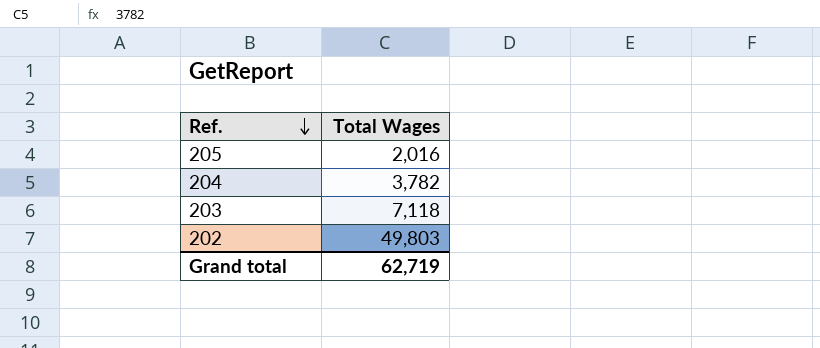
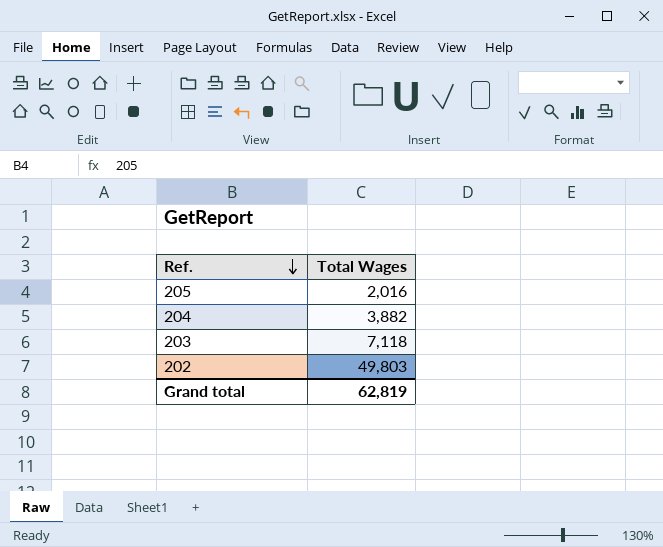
204 | Total Wages: 3,782 -> 3,882
Grand total | Total Wages: 62,719 -> 62,819

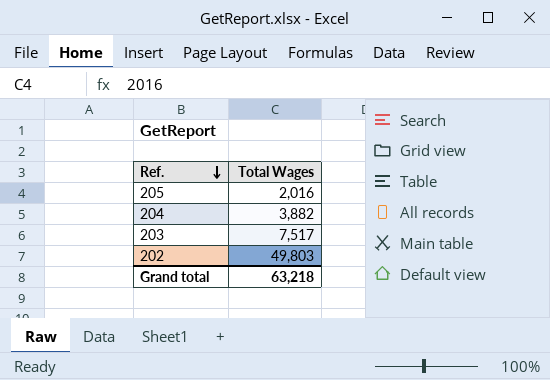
203 | Total Wages: 7,118 -> 7,517
Grand total | Total Wages: 62,819 -> 63,218

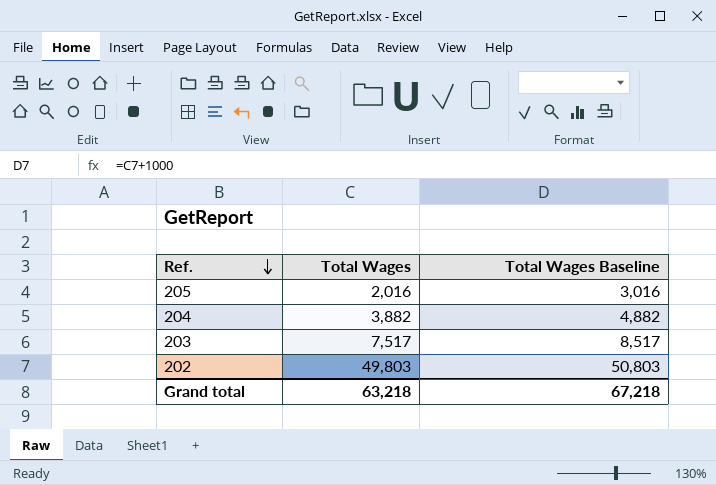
column Total Wages Baseline | formula: none -> [Total Wages] + 1000

